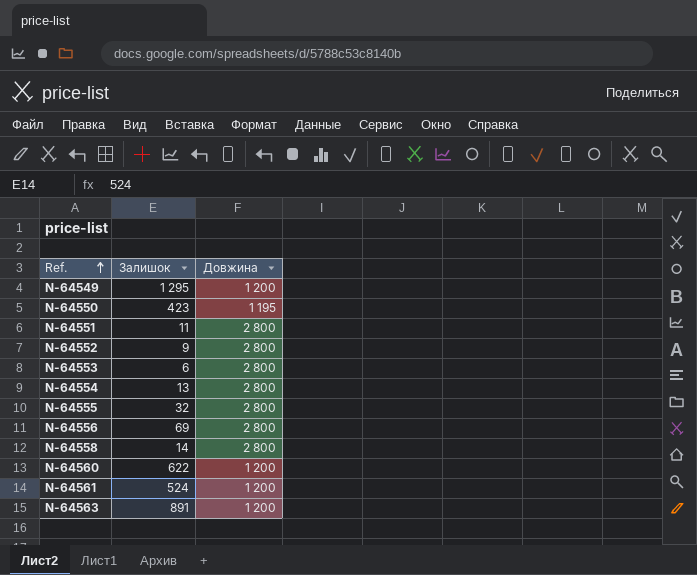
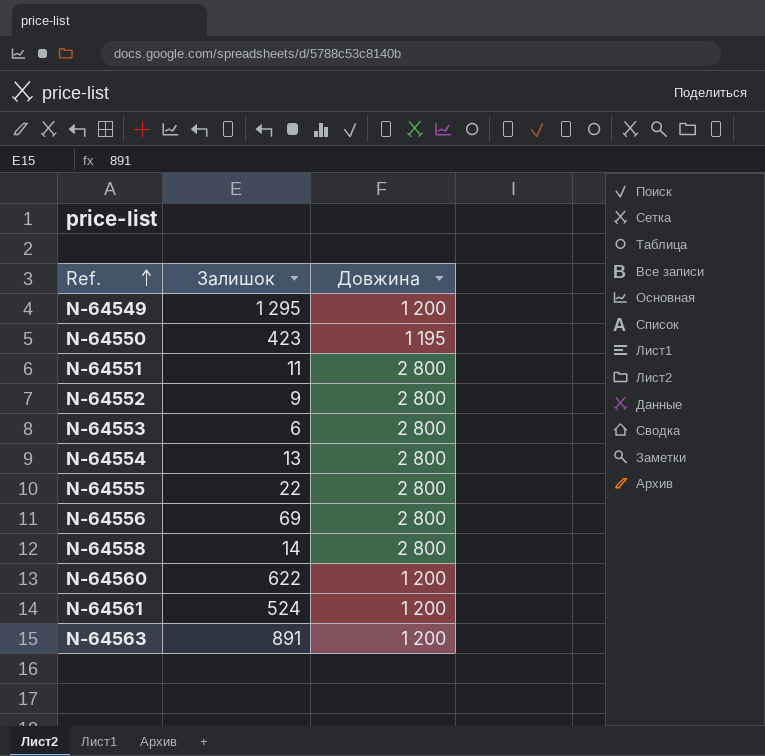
N-64555 | Залишок: 32 -> 22

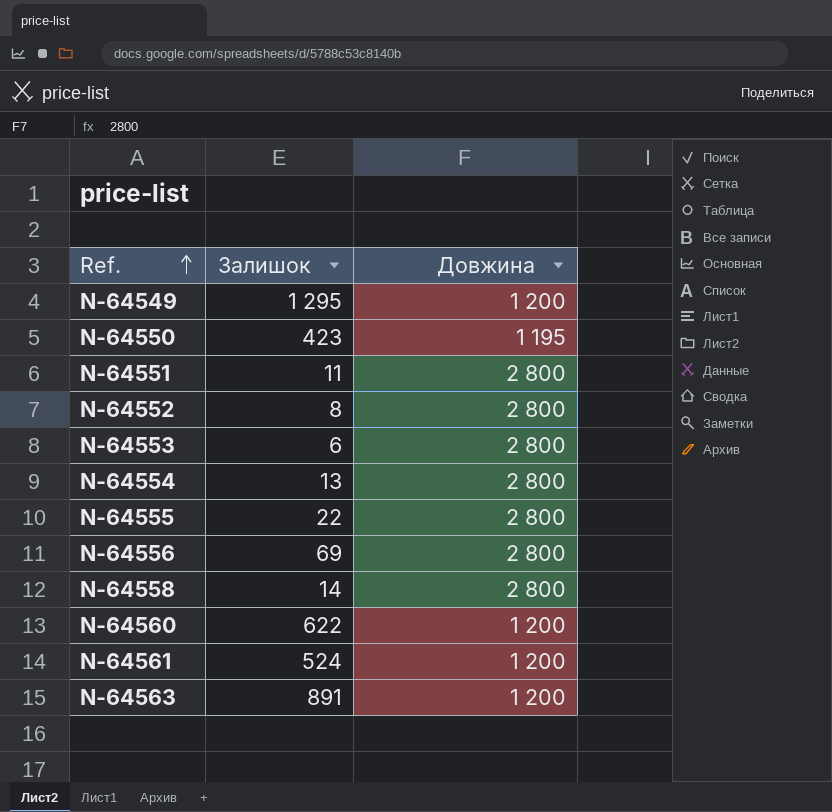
N-64552 | Залишок: 9 -> 8

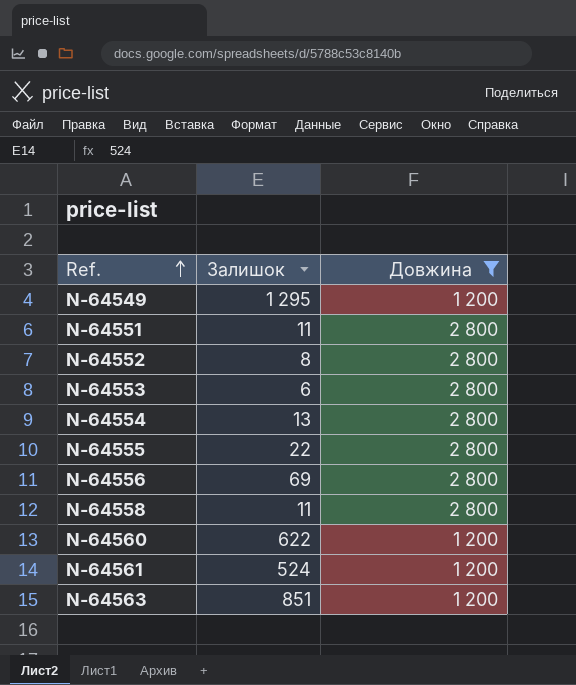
filter: none -> Довжина != 1 195
N-64558 | Залишок: 14 -> 11
N-64563 | Залишок: 891 -> 851

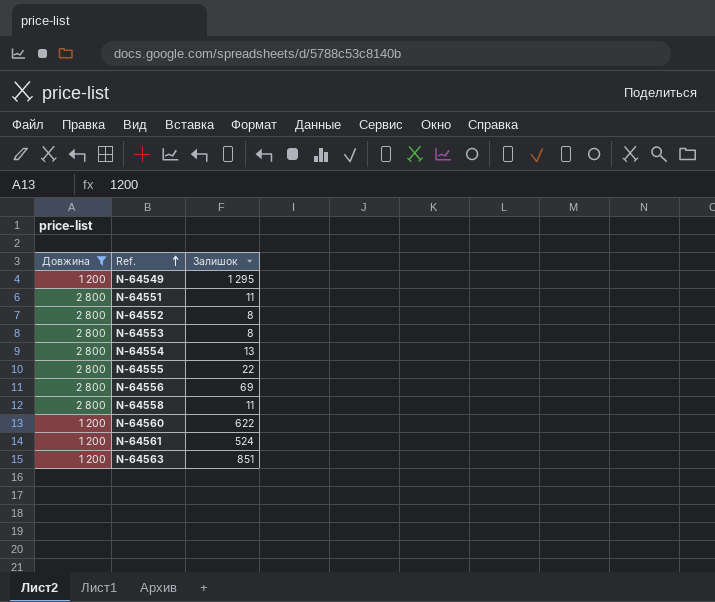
column Довжина | position: 3 -> 1
N-64553 | Залишок: 6 -> 8

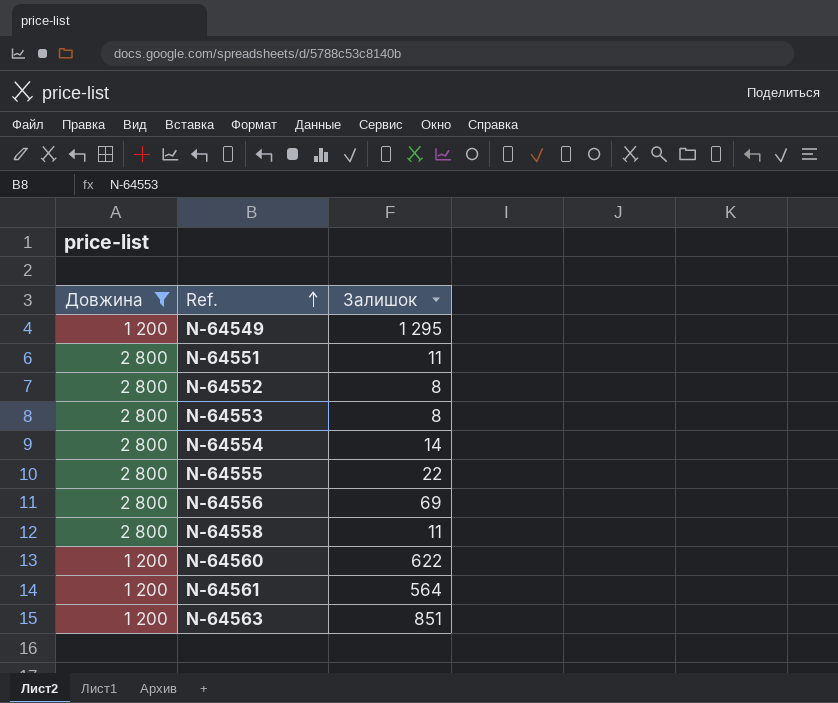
N-64554 | Залишок: 13 -> 14
N-64561 | Залишок: 524 -> 564

